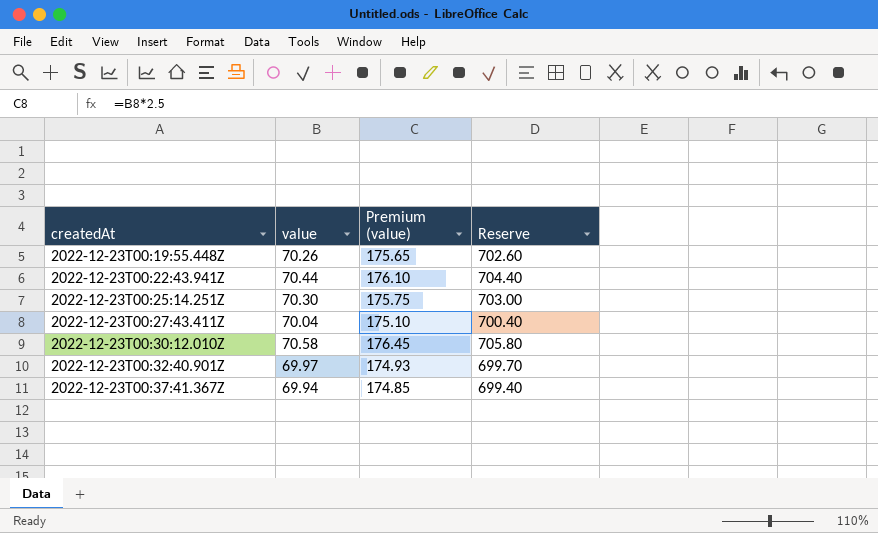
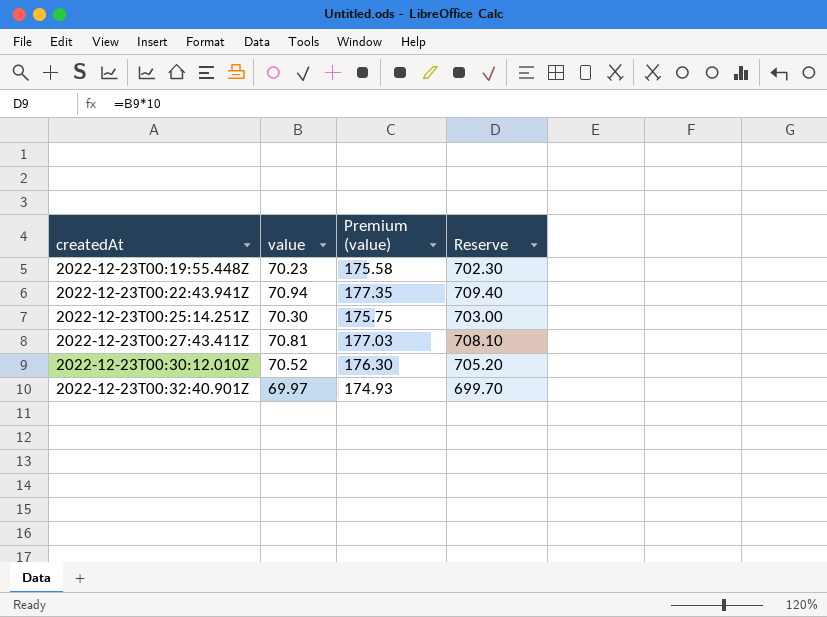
row 2022-12-23T00:37:41.367Z: 69.94 | 174.85 | 699.40 -> none
2022-12-23T00:19:55.448Z | value: 70.26 -> 70.23
2022-12-23T00:19:55.448Z | Premium (value): 175.65 -> 175.58
2022-12-23T00:19:55.448Z | Reserve: 702.60 -> 702.30
2022-12-23T00:22:43.941Z | value: 70.44 -> 70.94
2022-12-23T00:22:43.941Z | Premium (value): 176.10 -> 177.35
2022-12-23T00:22:43.941Z | Reserve: 704.40 -> 709.40
2022-12-23T00:27:43.411Z | value: 70.04 -> 70.81
2022-12-23T00:27:43.411Z | Premium (value): 175.10 -> 177.03
2022-12-23T00:27:43.411Z | Reserve: 700.40 -> 708.10
2022-12-23T00:30:12.010Z | value: 70.58 -> 70.52
2022-12-23T00:30:12.010Z | Premium (value): 176.45 -> 176.30
2022-12-23T00:30:12.010Z | Reserve: 705.80 -> 705.20

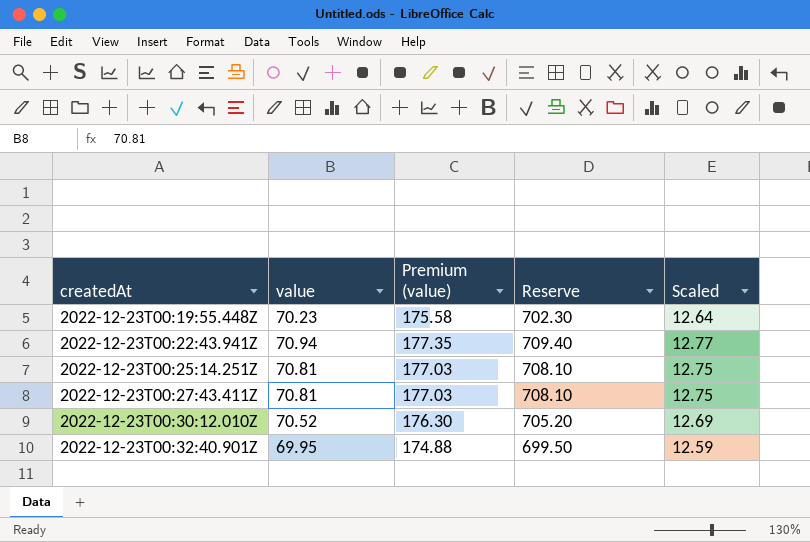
column Scaled | formula: none -> [value] * 0.18
2022-12-23T00:25:14.251Z | value: 70.30 -> 70.81
2022-12-23T00:25:14.251Z | Premium (value): 175.75 -> 177.03
2022-12-23T00:25:14.251Z | Reserve: 703.00 -> 708.10
2022-12-23T00:32:40.901Z | value: 69.97 -> 69.95
2022-12-23T00:32:40.901Z | Premium (value): 174.93 -> 174.88
2022-12-23T00:32:40.901Z | Reserve: 699.70 -> 699.50

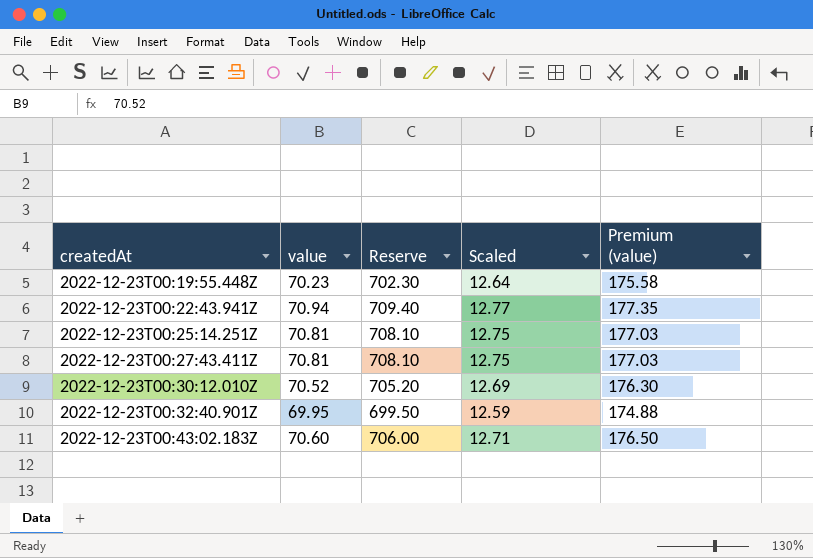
column Premium (value) | position: 3 -> 5
row 2022-12-23T00:43:02.183Z: none -> 70.60 | 706.00 | 12.71 | 176.50

